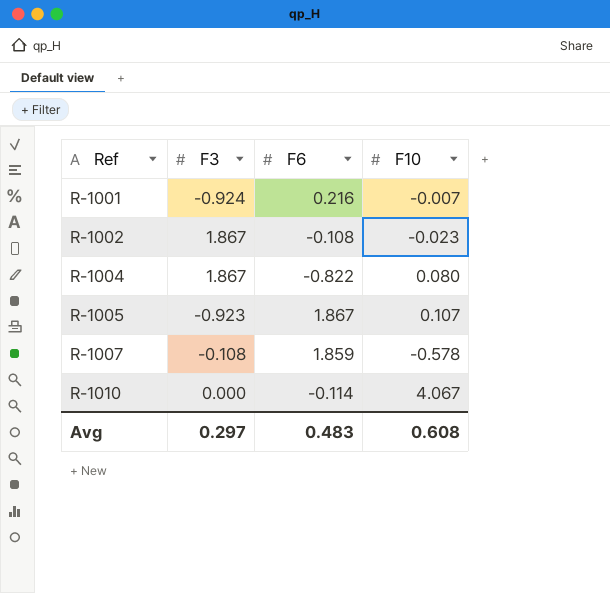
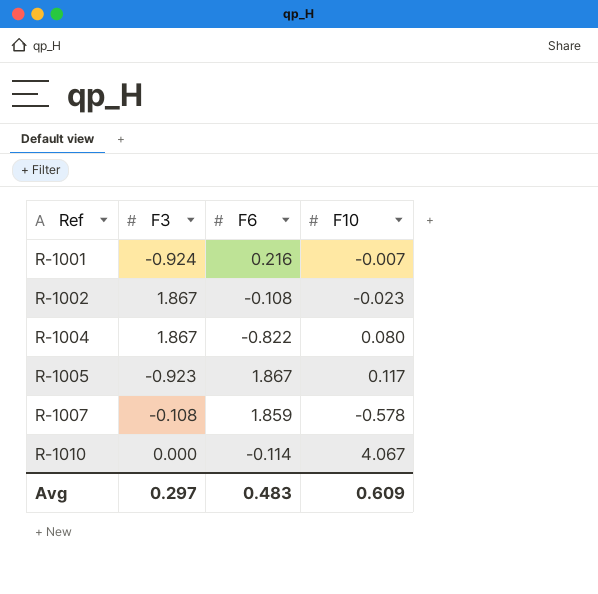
R-1005 | F10: 0.107 -> 0.117
Avg | F10: 0.608 -> 0.609

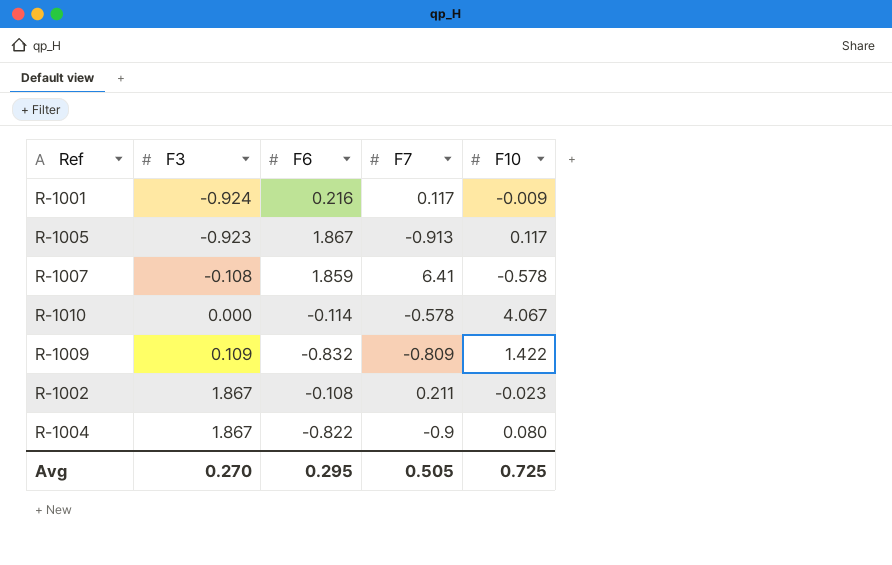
row order: Ref ascending -> F3 ascending
column F7 | position: none -> 4
R-1001 | F10: -0.007 -> -0.009
row R-1009: none -> 0.109 | -0.832 | -0.809 | 1.422
Avg | F3: 0.297 -> 0.270
Avg | F6: 0.483 -> 0.295
Avg | F10: 0.609 -> 0.725

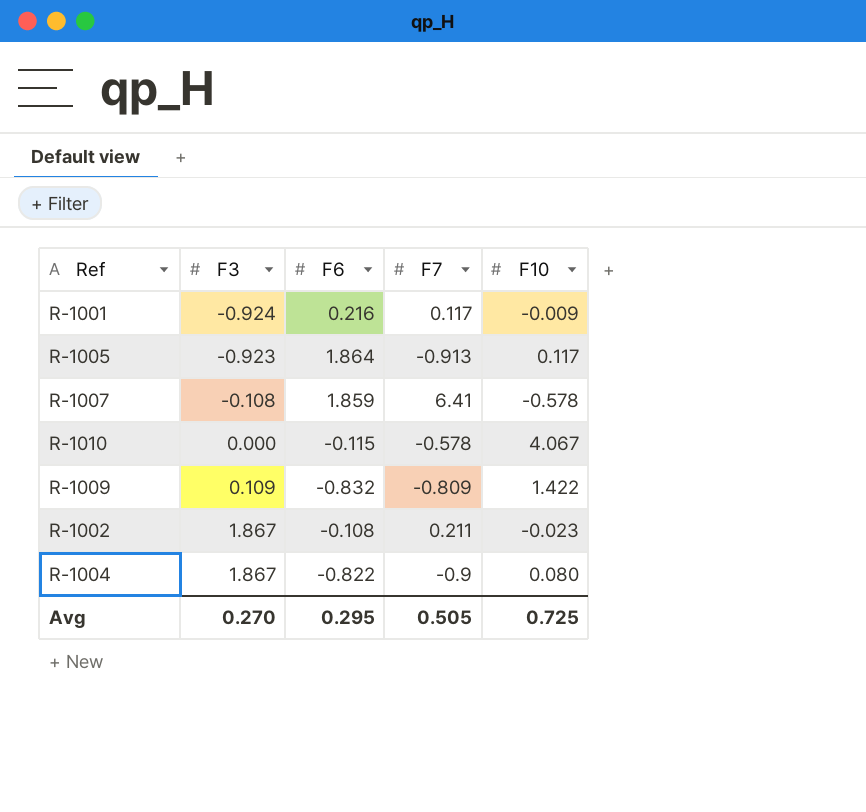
R-1005 | F6: 1.867 -> 1.864
R-1010 | F6: -0.114 -> -0.115

